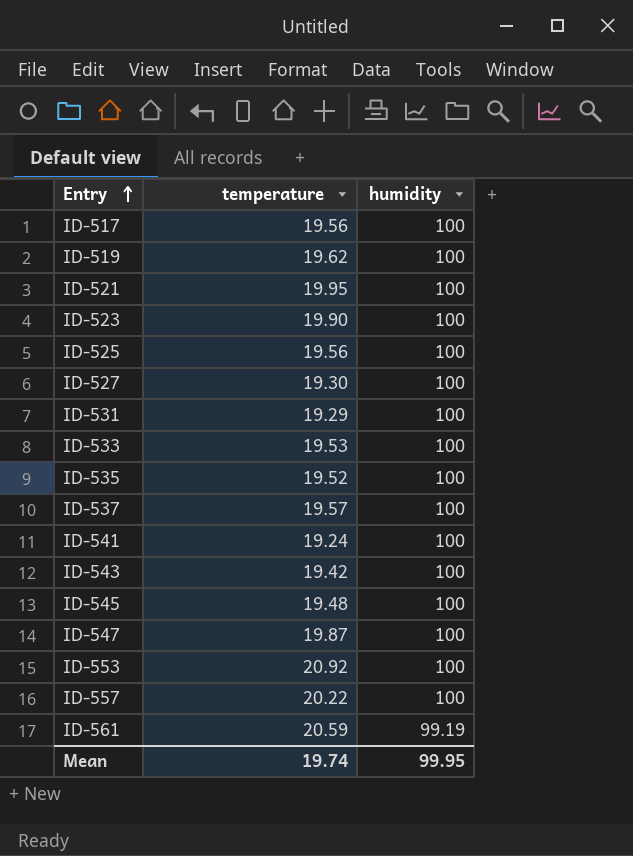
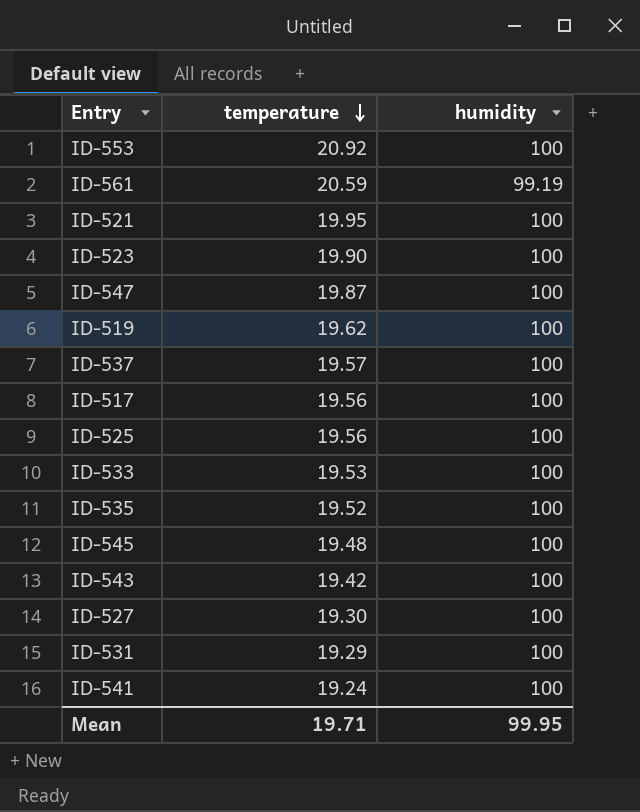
row order: Entry ascending -> temperature descending
row ID-557: 20.22 | 100 -> none
Mean | temperature: 19.74 -> 19.71

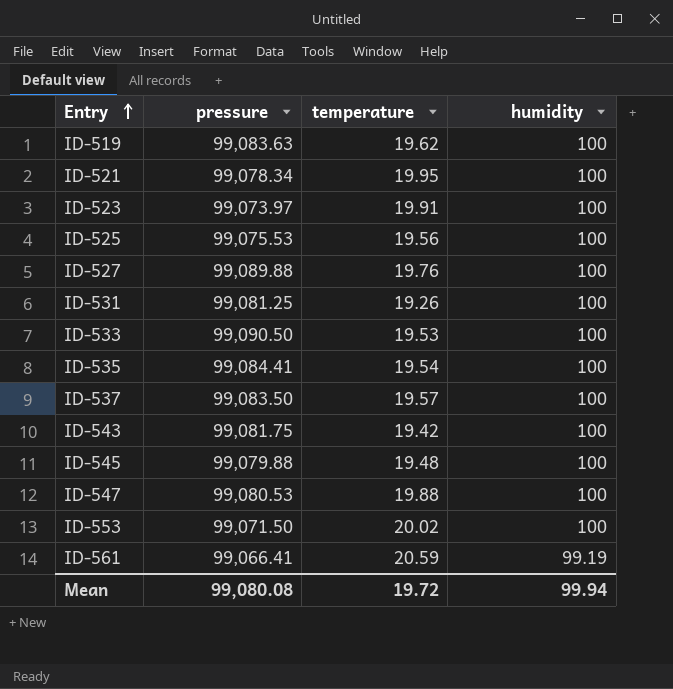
row order: temperature descending -> Entry ascending
column pressure | position: none -> 2
row ID-517: 19.56 | 100 -> none
row ID-541: 19.24 | 100 -> none
ID-523 | temperature: 19.90 -> 19.91
ID-527 | temperature: 19.30 -> 19.76
ID-531 | temperature: 19.29 -> 19.26
ID-535 | temperature: 19.52 -> 19.54
ID-547 | temperature: 19.87 -> 19.88
ID-553 | temperature: 20.92 -> 20.02
Mean | temperature: 19.71 -> 19.72
Mean | humidity: 99.95 -> 99.94

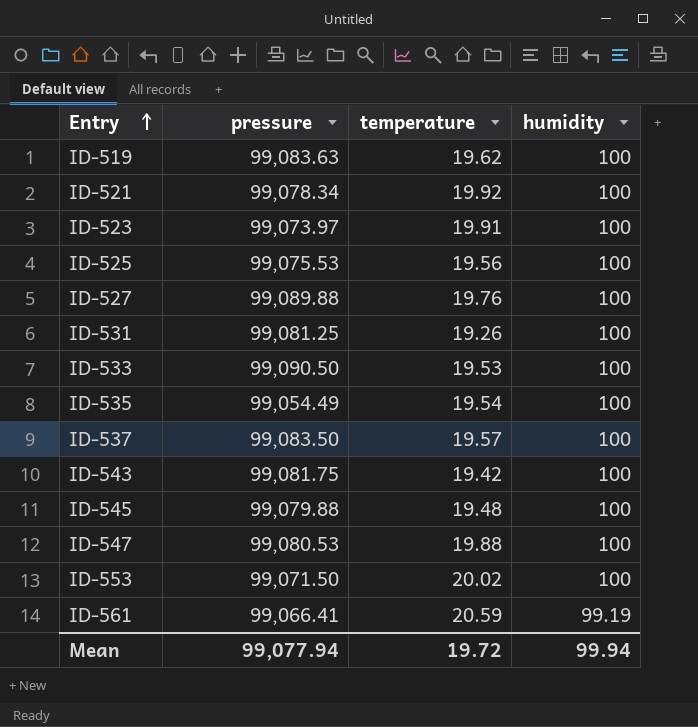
ID-521 | temperature: 19.95 -> 19.92
ID-535 | pressure: 99,084.41 -> 99,054.49
Mean | pressure: 99,080.08 -> 99,077.94

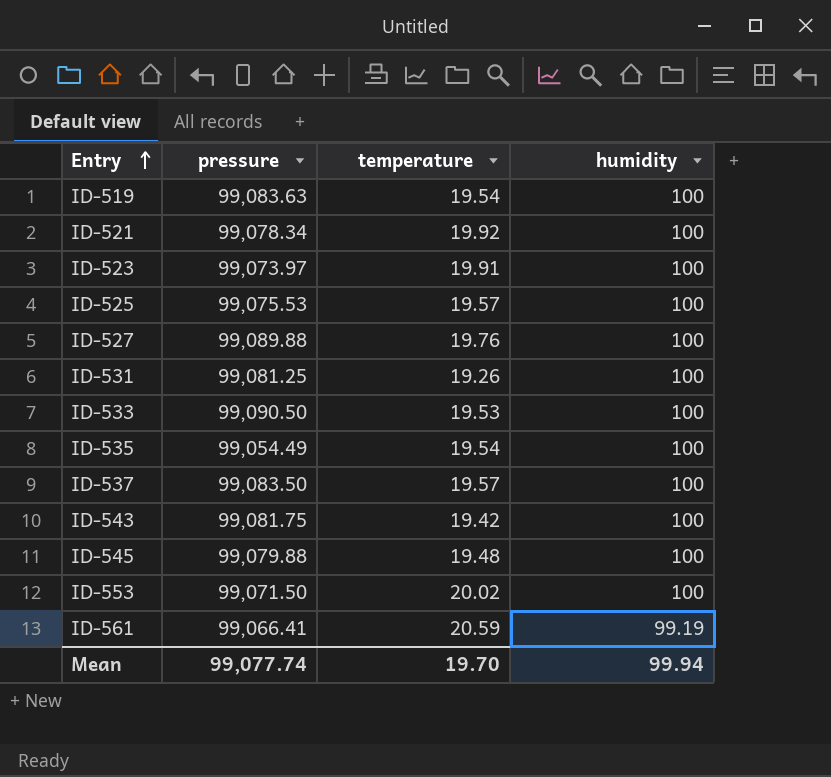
row ID-547: 99,080.53 | 19.88 | 100 -> none
ID-519 | temperature: 19.62 -> 19.54
ID-525 | temperature: 19.56 -> 19.57
Mean | pressure: 99,077.94 -> 99,077.74
Mean | temperature: 19.72 -> 19.70

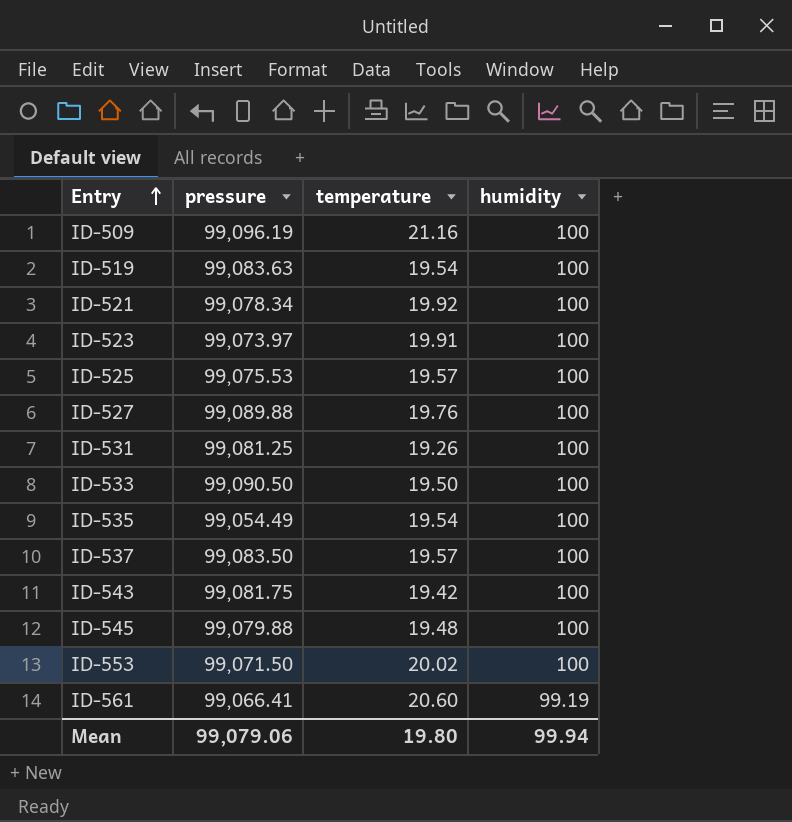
row ID-509: none -> 99,096.19 | 21.16 | 100
ID-533 | temperature: 19.53 -> 19.50
ID-561 | temperature: 20.59 -> 20.60
Mean | pressure: 99,077.74 -> 99,079.06
Mean | temperature: 19.70 -> 19.80

